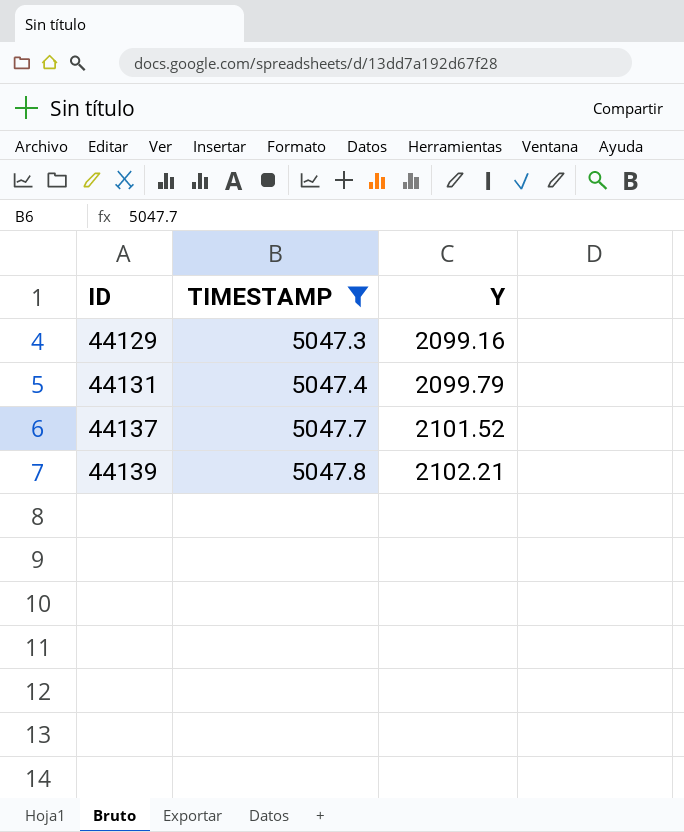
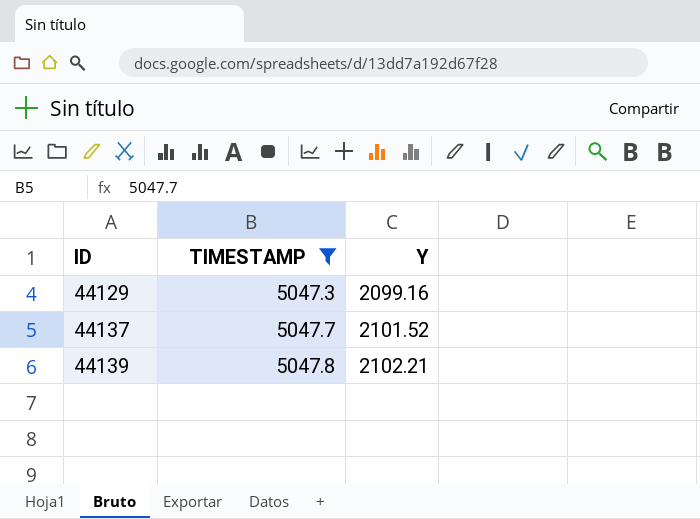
row 44131: 5047.4 | 2099.79 -> none

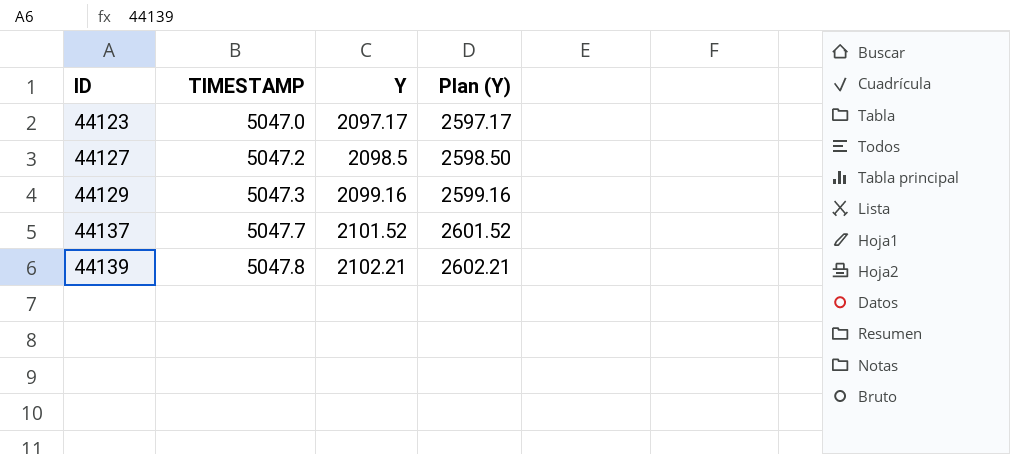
filter: TIMESTAMP >= 5047.3 -> none
column Plan (Y) | formula: none -> [Y] + 500

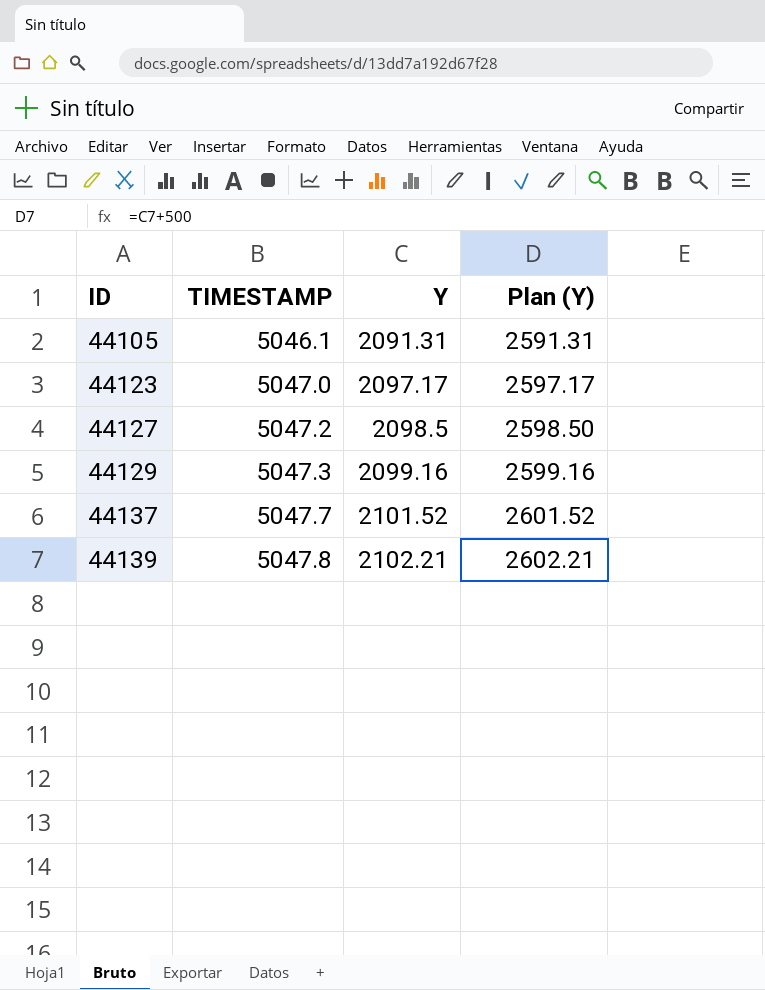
row 44105: none -> 5046.1 | 2091.31 | 2591.31

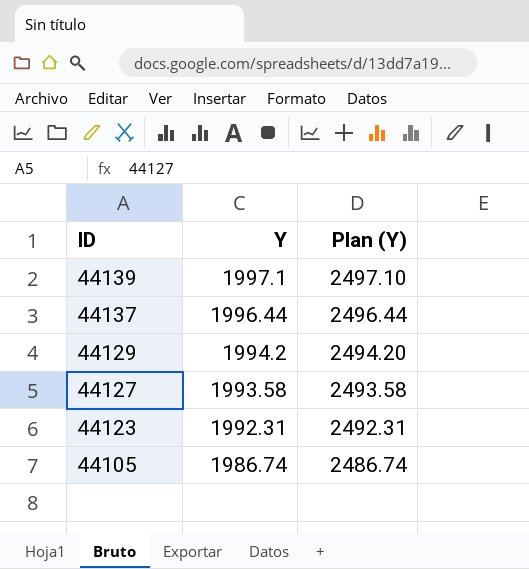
row order: ID ascending -> ID descending
column TIMESTAMP | position: 2 -> none
44139 | Y: 2102.21 -> 1997.1
44139 | Plan (Y): 2602.21 -> 2497.10
44137 | Y: 2101.52 -> 1996.44
44137 | Plan (Y): 2601.52 -> 2496.44
44129 | Y: 2099.16 -> 1994.2
44129 | Plan (Y): 2599.16 -> 2494.20
44127 | Y: 2098.5 -> 1993.58
44127 | Plan (Y): 2598.50 -> 2493.58
44123 | Y: 2097.17 -> 1992.31
44123 | Plan (Y): 2597.17 -> 2492.31
44105 | Y: 2091.31 -> 1986.74
44105 | Plan (Y): 2591.31 -> 2486.74

